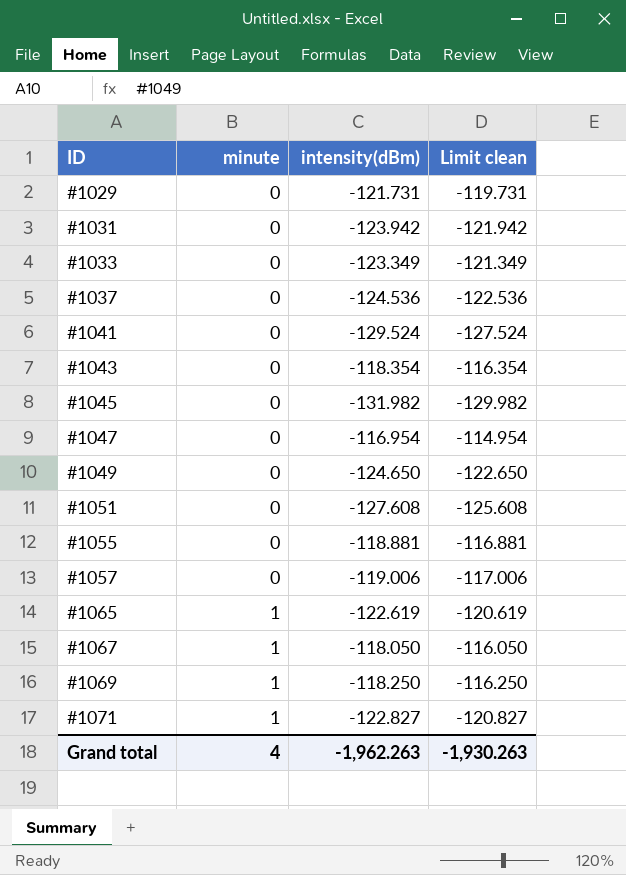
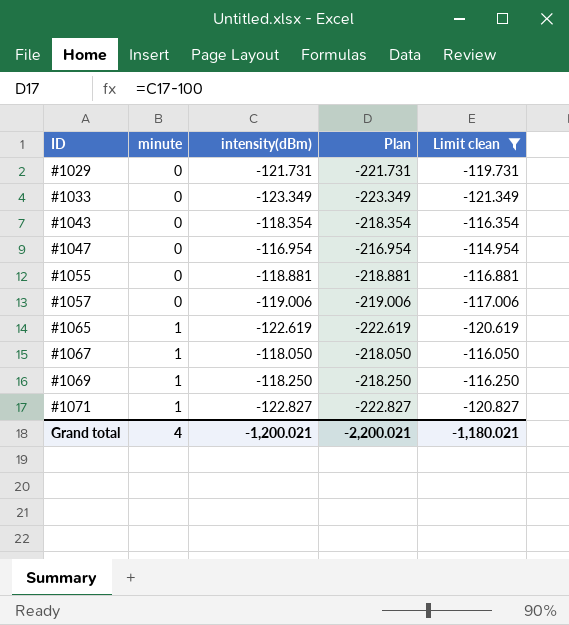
filter: none -> Limit clean >= -121.349
column Plan | formula: none -> [intensity(dBm)] - 100
Grand total | intensity(dBm): -1,962.263 -> -1,200.021
Grand total | Limit clean: -1,930.263 -> -1,180.021

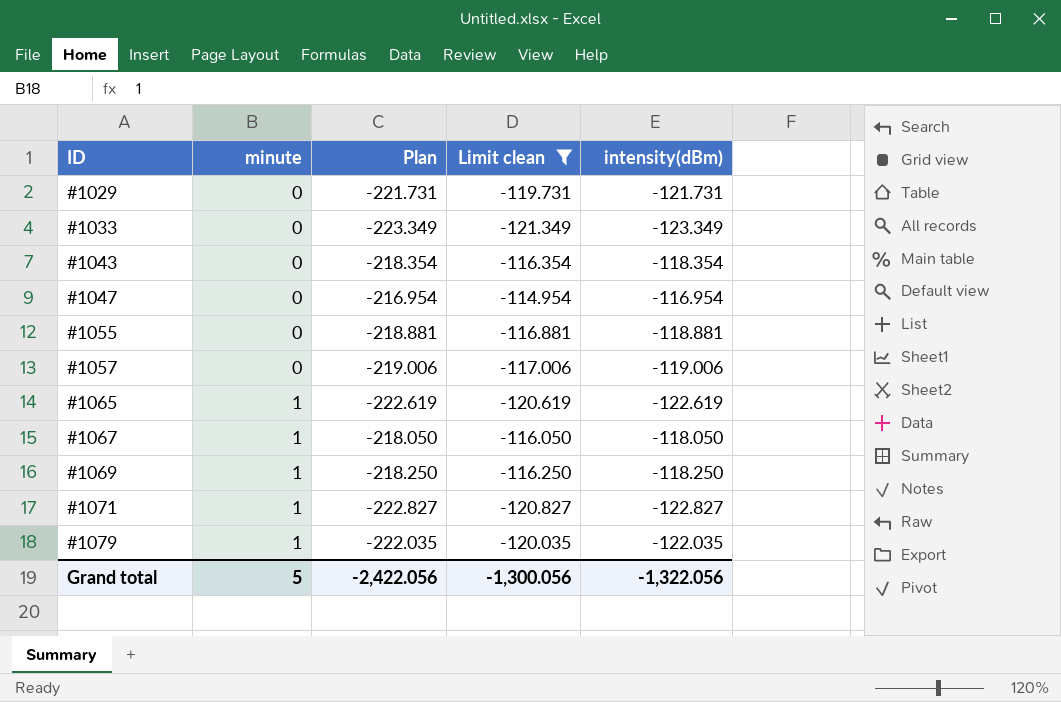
column intensity(dBm) | position: 3 -> 5
row #1079: none -> 1 | -222.035 | -120.035 | -122.035
Grand total | minute: 4 -> 5
Grand total | Plan: -2,200.021 -> -2,422.056
Grand total | Limit clean: -1,180.021 -> -1,300.056
Grand total | intensity(dBm): -1,200.021 -> -1,322.056

